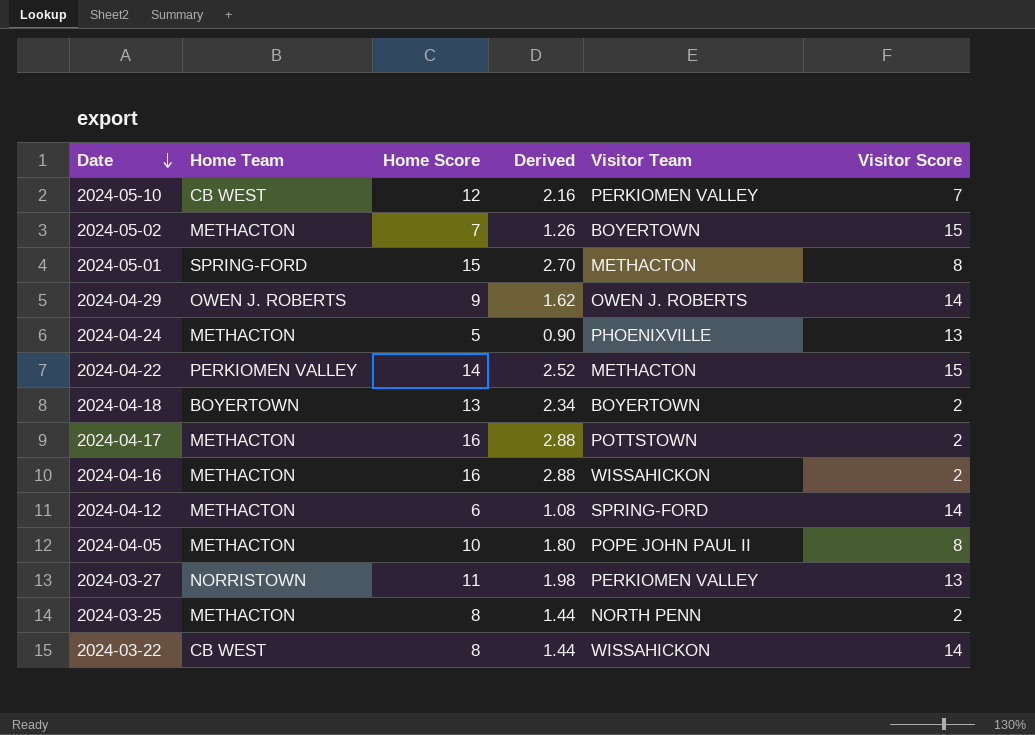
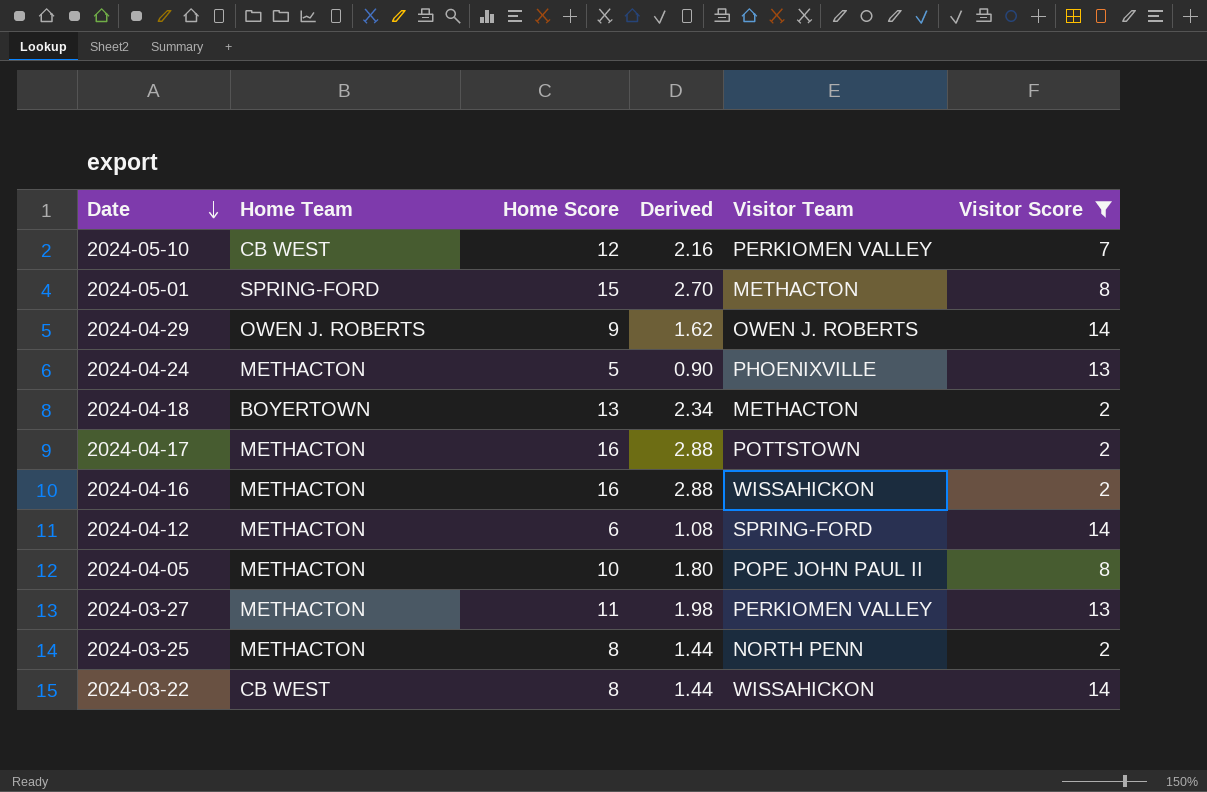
filter: none -> Visitor Score != 15
2024-04-18 | Visitor Team: BOYERTOWN -> METHACTON
2024-03-27 | Home Team: NORRISTOWN -> METHACTON

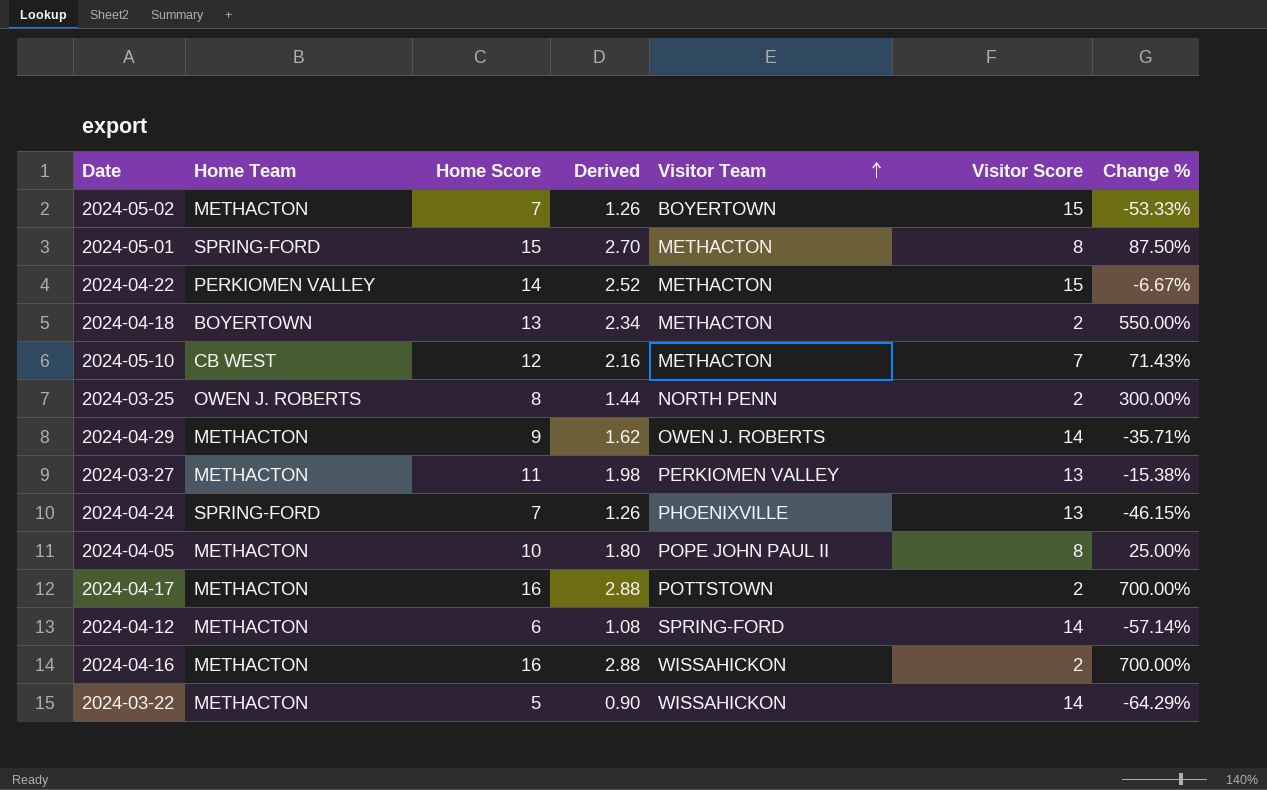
filter: Visitor Score != 15 -> none
row order: Date descending -> Visitor Team ascending
column Change % | formula: none -> ([Home Score] - [Visitor Score]) / [Visitor Score]
2024-05-10 | Visitor Team: PERKIOMEN VALLEY -> METHACTON
2024-03-25 | Home Team: METHACTON -> OWEN J. ROBERTS
2024-04-29 | Home Team: OWEN J. ROBERTS -> METHACTON
2024-04-24 | Home Team: METHACTON -> SPRING-FORD
2024-04-24 | Home Score: 5 -> 7
2024-04-24 | Derived: 0.90 -> 1.26
2024-03-22 | Home Team: CB WEST -> METHACTON
2024-03-22 | Home Score: 8 -> 5
2024-03-22 | Derived: 1.44 -> 0.90

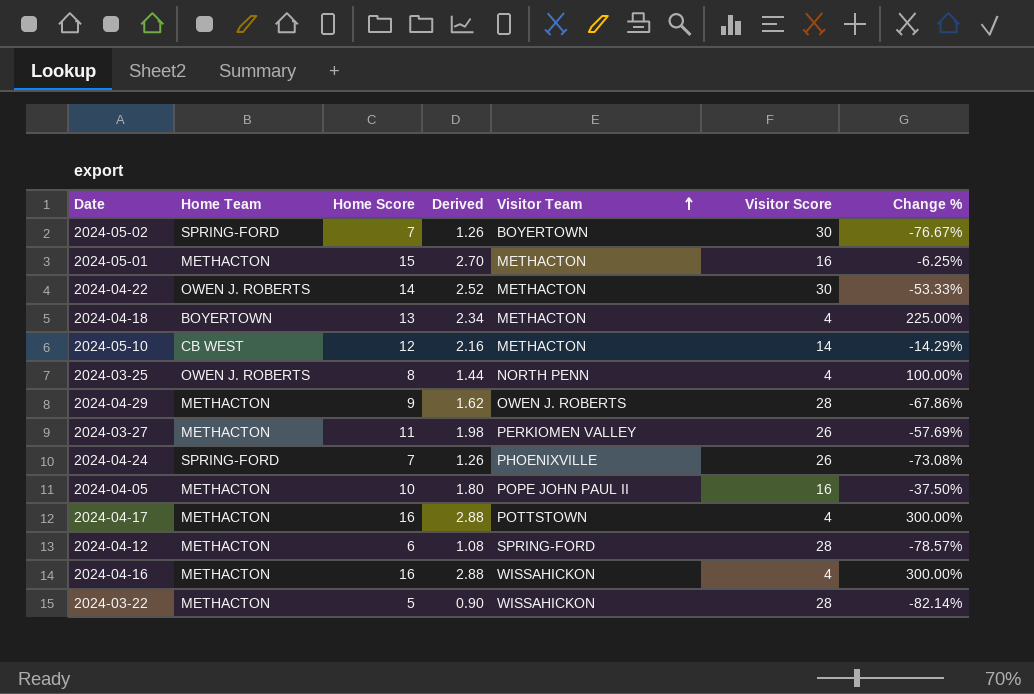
2024-05-02 | Home Team: METHACTON -> SPRING-FORD
2024-05-02 | Visitor Score: 15 -> 30
2024-05-02 | Change %: -53.33% -> -76.67%
2024-05-01 | Home Team: SPRING-FORD -> METHACTON
2024-05-01 | Visitor Score: 8 -> 16
2024-05-01 | Change %: 87.50% -> -6.25%
2024-04-22 | Home Team: PERKIOMEN VALLEY -> OWEN J. ROBERTS
2024-04-22 | Visitor Score: 15 -> 30
2024-04-22 | Change %: -6.67% -> -53.33%
2024-04-18 | Visitor Score: 2 -> 4
2024-04-18 | Change %: 550.00% -> 225.00%
2024-05-10 | Visitor Score: 7 -> 14
2024-05-10 | Change %: 71.43% -> -14.29%
2024-03-25 | Visitor Score: 2 -> 4
2024-03-25 | Change %: 300.00% -> 100.00%
2024-04-29 | Visitor Score: 14 -> 28
2024-04-29 | Change %: -35.71% -> -67.86%
2024-03-27 | Visitor Score: 13 -> 26
2024-03-27 | Change %: -15.38% -> -57.69%
2024-04-24 | Visitor Score: 13 -> 26
2024-04-24 | Change %: -46.15% -> -73.08%
2024-04-05 | Visitor Score: 8 -> 16
2024-04-05 | Change %: 25.00% -> -37.50%
2024-04-17 | Visitor Score: 2 -> 4
2024-04-17 | Change %: 700.00% -> 300.00%
2024-04-12 | Visitor Score: 14 -> 28
2024-04-12 | Change %: -57.14% -> -78.57%
2024-04-16 | Visitor Score: 2 -> 4
2024-04-16 | Change %: 700.00% -> 300.00%
2024-03-22 | Visitor Score: 14 -> 28
2024-03-22 | Change %: -64.29% -> -82.14%

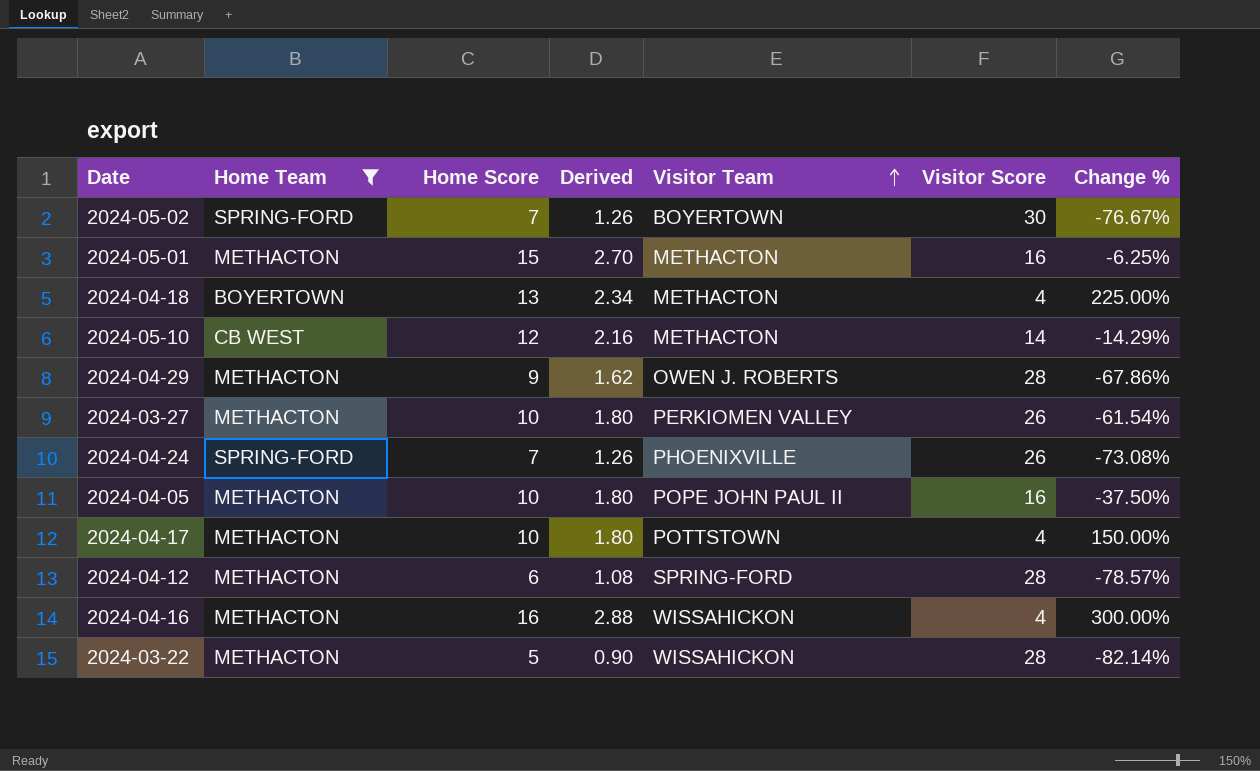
filter: none -> Home Team != OWEN J. ROBERTS
2024-03-27 | Home Score: 11 -> 10
2024-03-27 | Derived: 1.98 -> 1.80
2024-03-27 | Change %: -57.69% -> -61.54%
2024-04-17 | Home Score: 16 -> 10
2024-04-17 | Derived: 2.88 -> 1.80
2024-04-17 | Change %: 300.00% -> 150.00%

